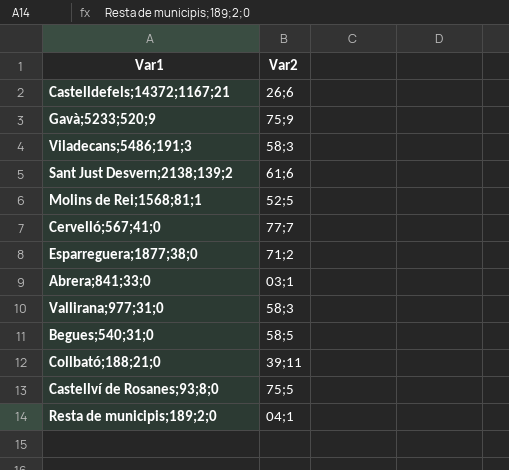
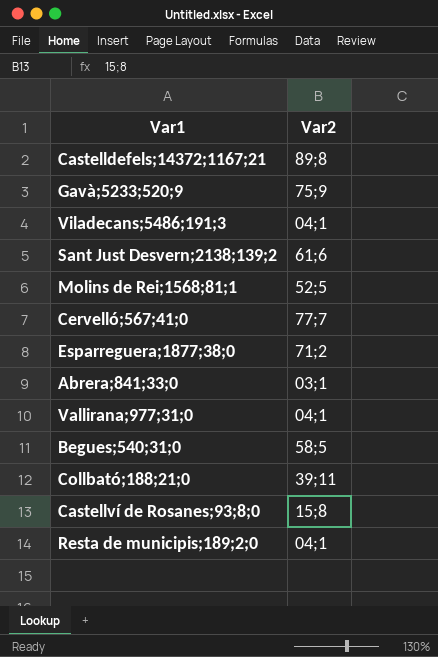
Castelldefels;14372;1167;21 | Var2: 26;6 -> 89;8
Viladecans;5486;191;3 | Var2: 58;3 -> 04;1
Vallirana;977;31;0 | Var2: 58;3 -> 04;1
Castellví de Rosanes;93;8;0 | Var2: 75;5 -> 15;8

